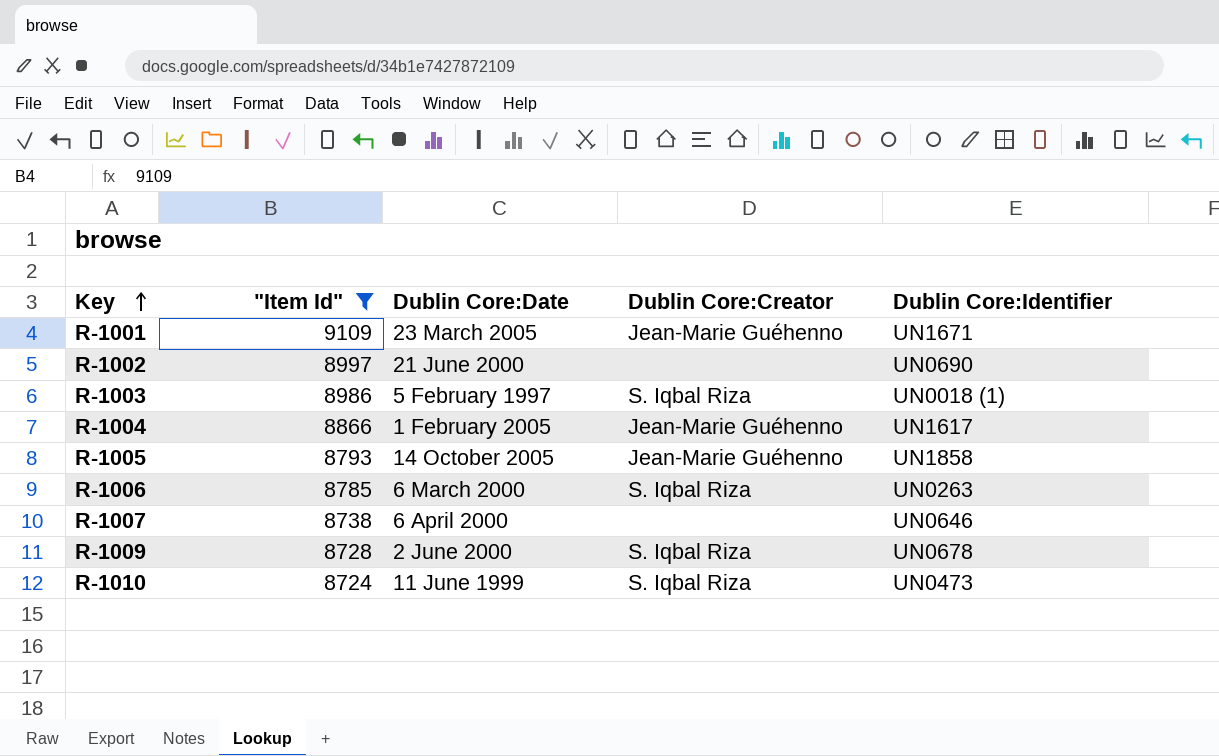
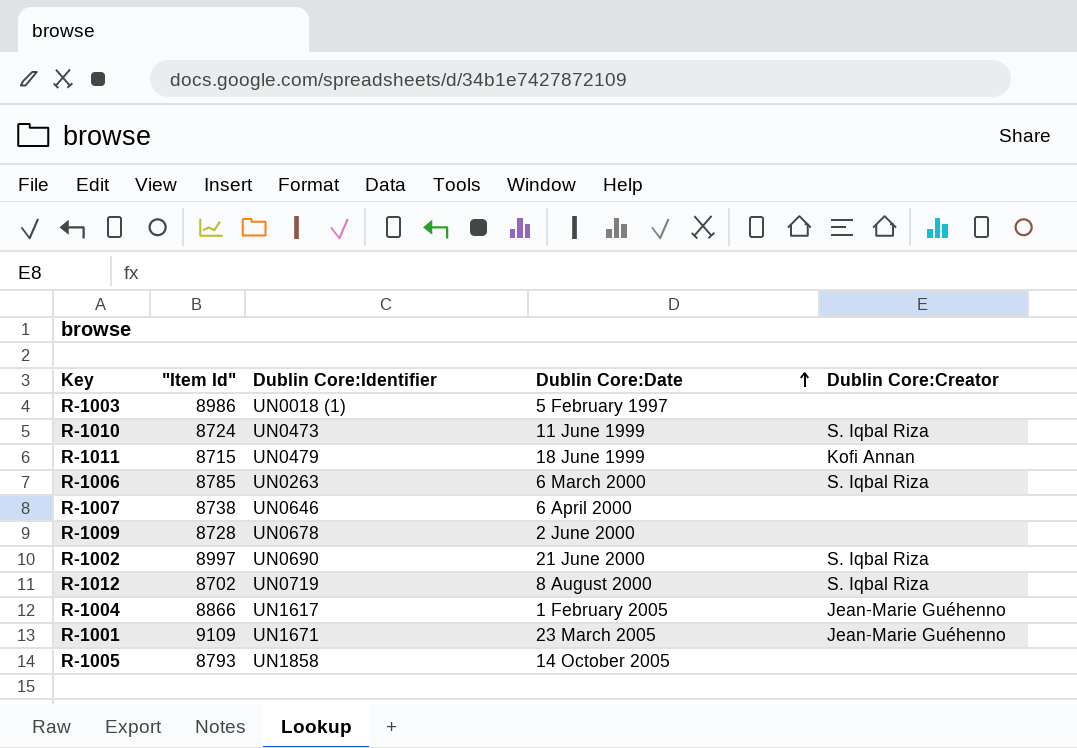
filter: "Item Id" >= 8724 -> none
row order: Key ascending -> Dublin Core:Date ascending
column Dublin Core:Identifier | position: 5 -> 3
R-1003 | Dublin Core:Creator: S. Iqbal Riza -> none
R-1009 | Dublin Core:Creator: S. Iqbal Riza -> none
R-1002 | Dublin Core:Creator: none -> S. Iqbal Riza
R-1005 | Dublin Core:Creator: Jean-Marie Guéhenno -> none

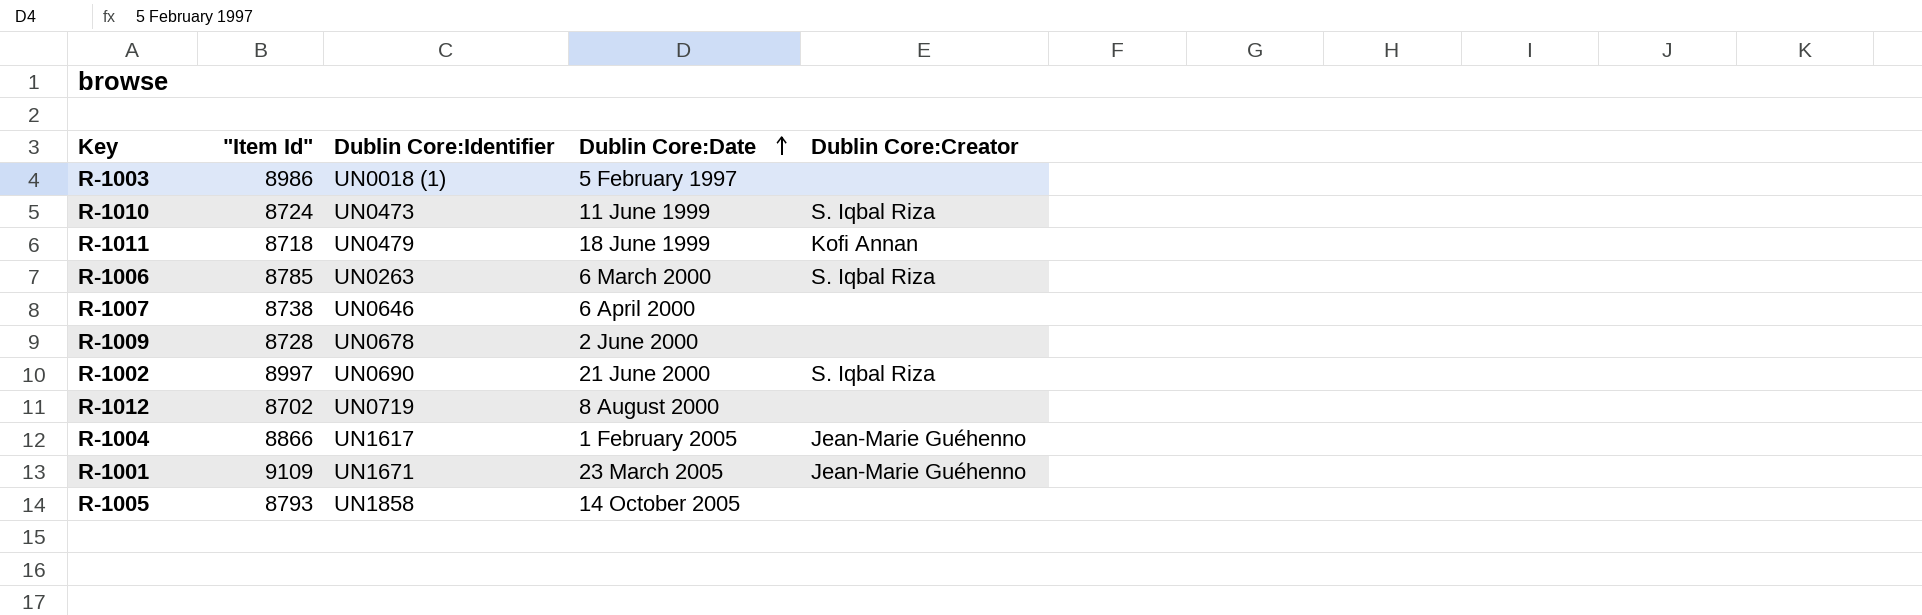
R-1011 | "Item Id": 8715 -> 8718
R-1012 | Dublin Core:Creator: S. Iqbal Riza -> none

